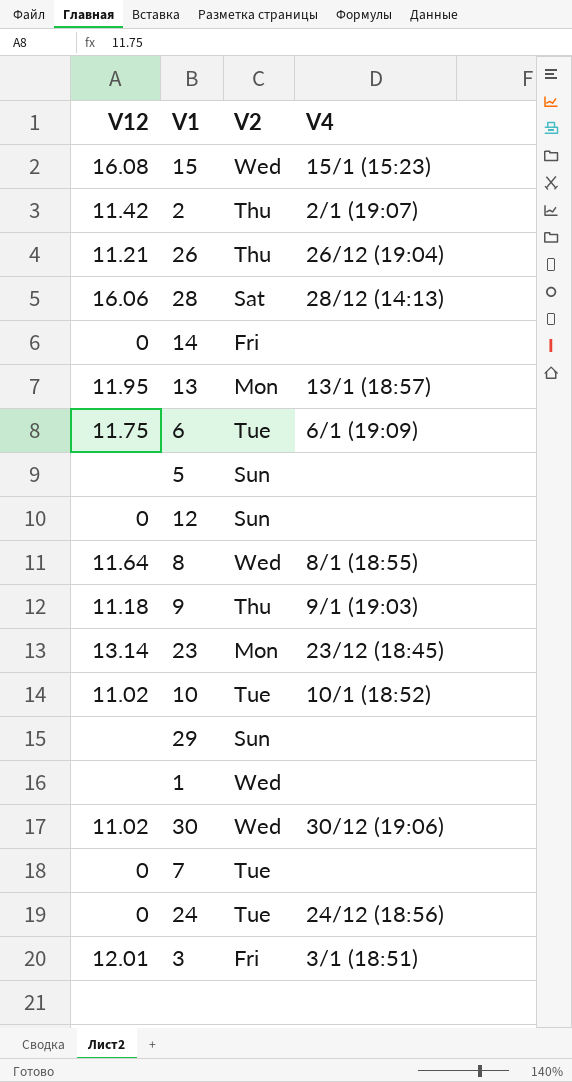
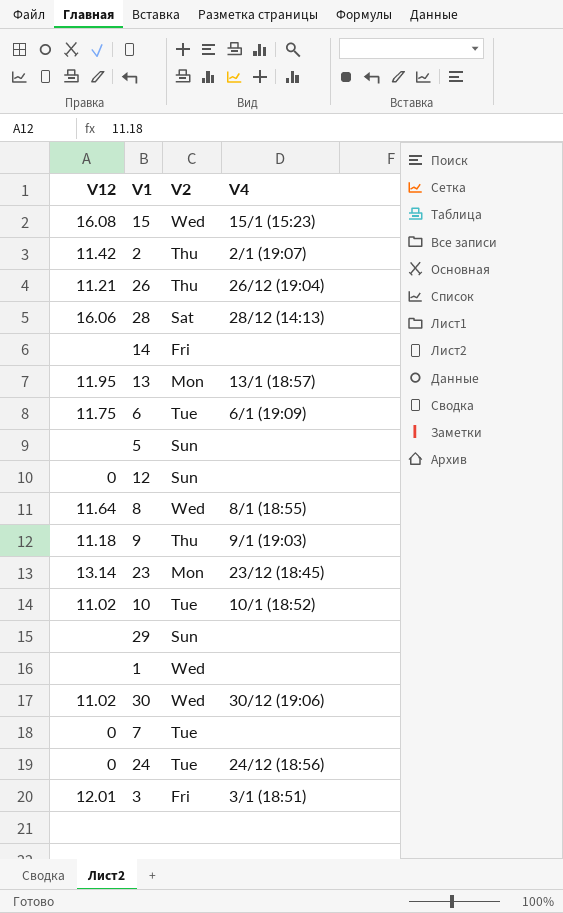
14 | V12: 0 -> none

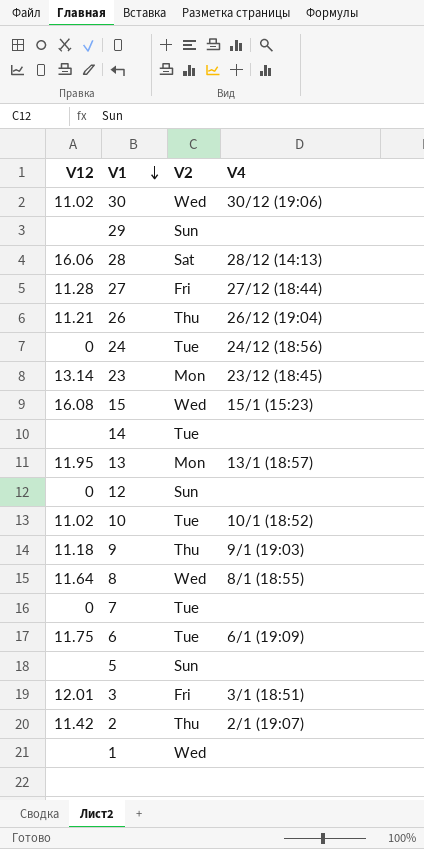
row order: none -> V1 descending
row 27: none -> 11.28 | Fri | 27/12 (18:44)
14 | V2: Fri -> Tue

